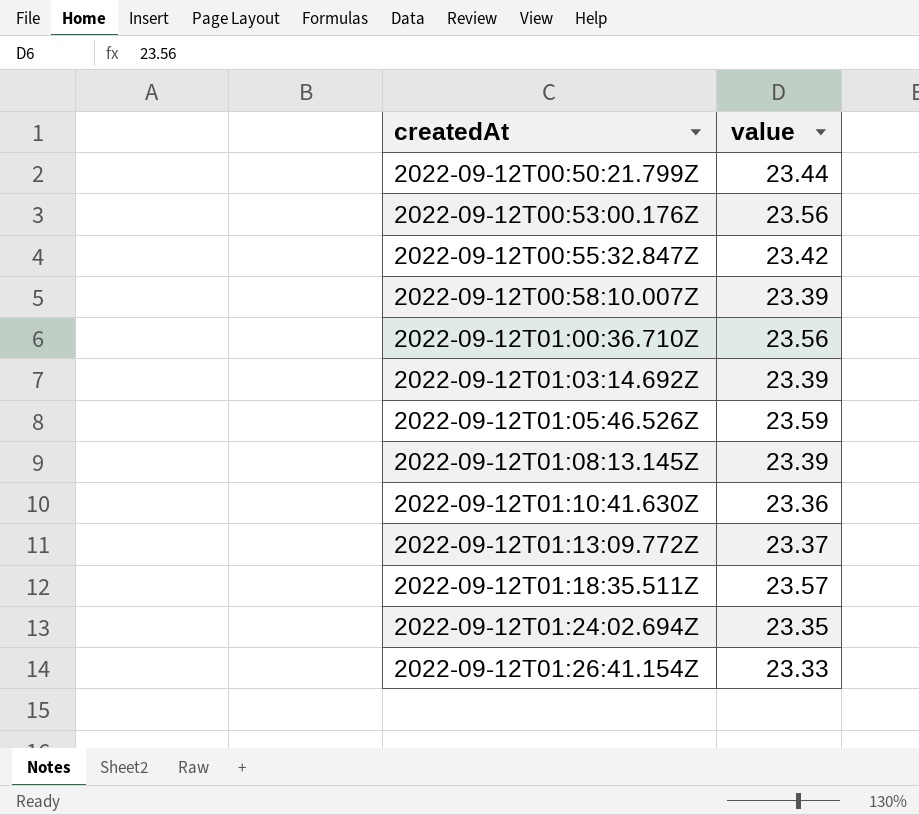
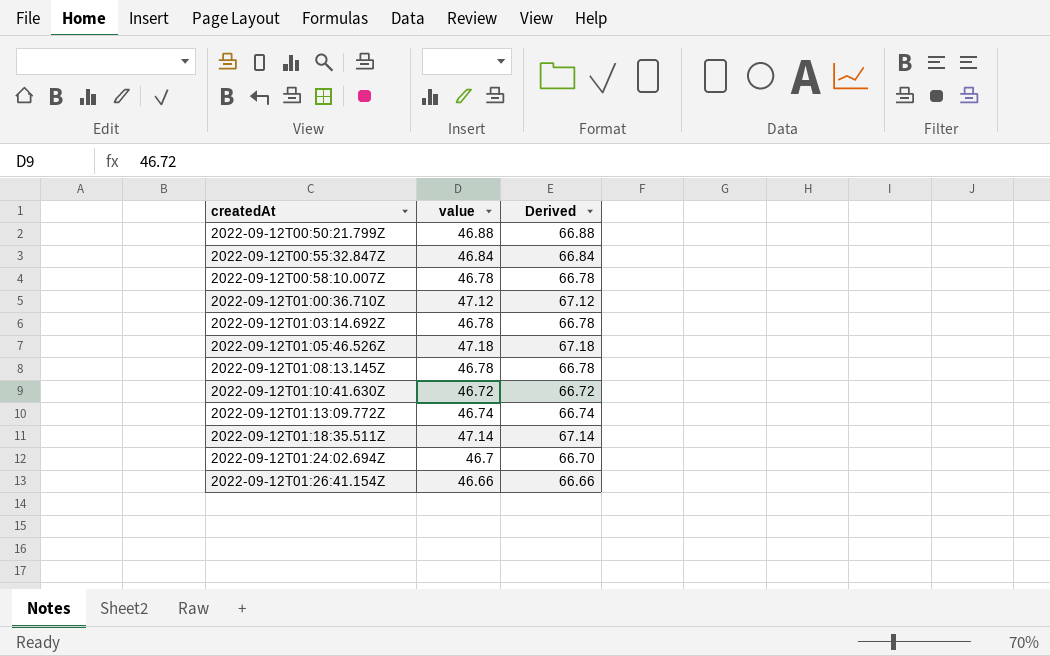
column Derived | formula: none -> [value] + 20
row 2022-09-12T00:53:00.176Z: 23.56 -> none
2022-09-12T00:50:21.799Z | value: 23.44 -> 46.88
2022-09-12T00:55:32.847Z | value: 23.42 -> 46.84
2022-09-12T00:58:10.007Z | value: 23.39 -> 46.78
2022-09-12T01:00:36.710Z | value: 23.56 -> 47.12
2022-09-12T01:03:14.692Z | value: 23.39 -> 46.78
2022-09-12T01:05:46.526Z | value: 23.59 -> 47.18
2022-09-12T01:08:13.145Z | value: 23.39 -> 46.78
2022-09-12T01:10:41.630Z | value: 23.36 -> 46.72
2022-09-12T01:13:09.772Z | value: 23.37 -> 46.74
2022-09-12T01:18:35.511Z | value: 23.57 -> 47.14
2022-09-12T01:24:02.694Z | value: 23.35 -> 46.7
2022-09-12T01:26:41.154Z | value: 23.33 -> 46.66

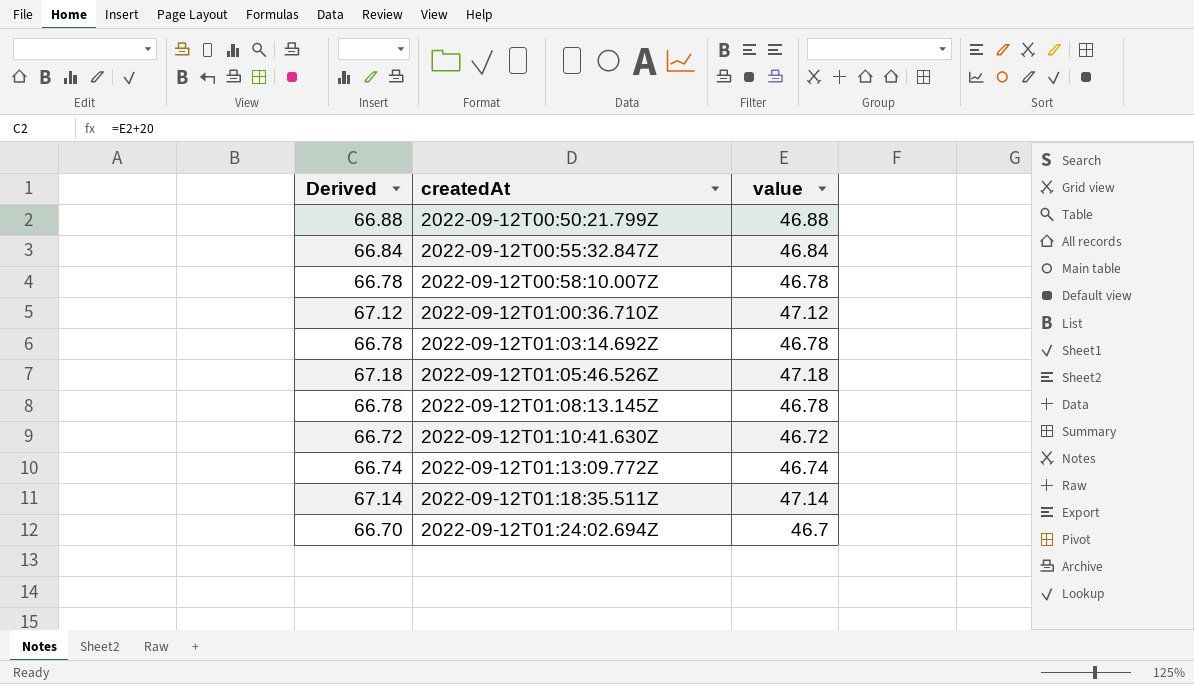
column Derived | position: 3 -> 1
row 2022-09-12T01:26:41.154Z: 46.66 | 66.66 -> none

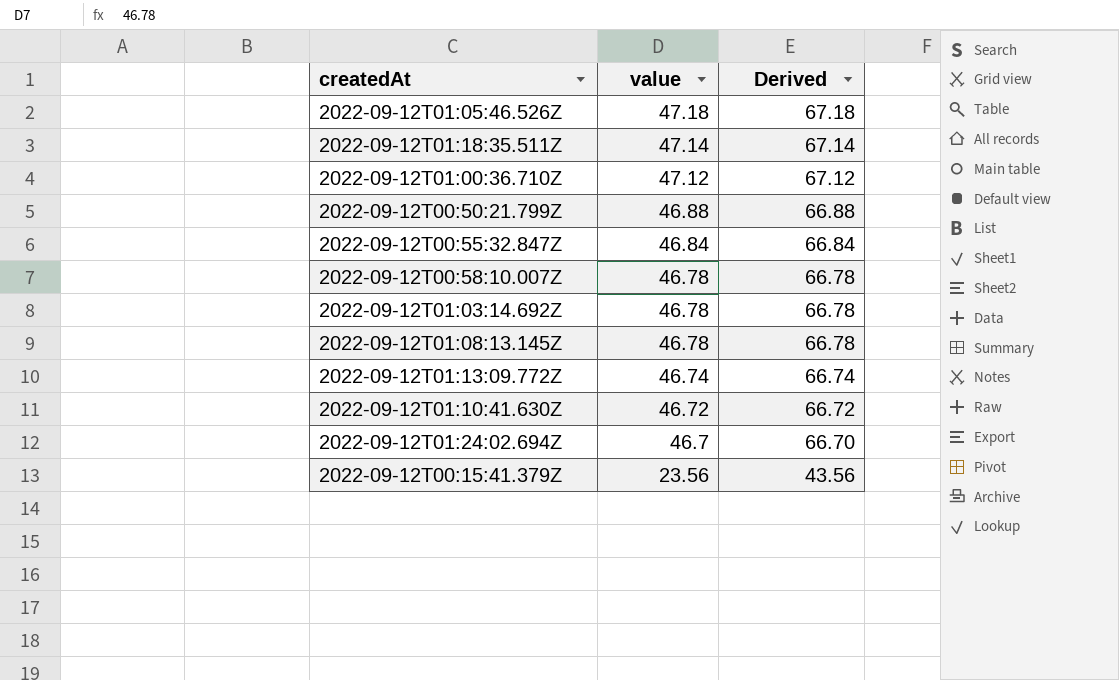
row order: createdAt ascending -> value descending
column Derived | position: 1 -> 3
row 2022-09-12T00:15:41.379Z: none -> 23.56 | 43.56

